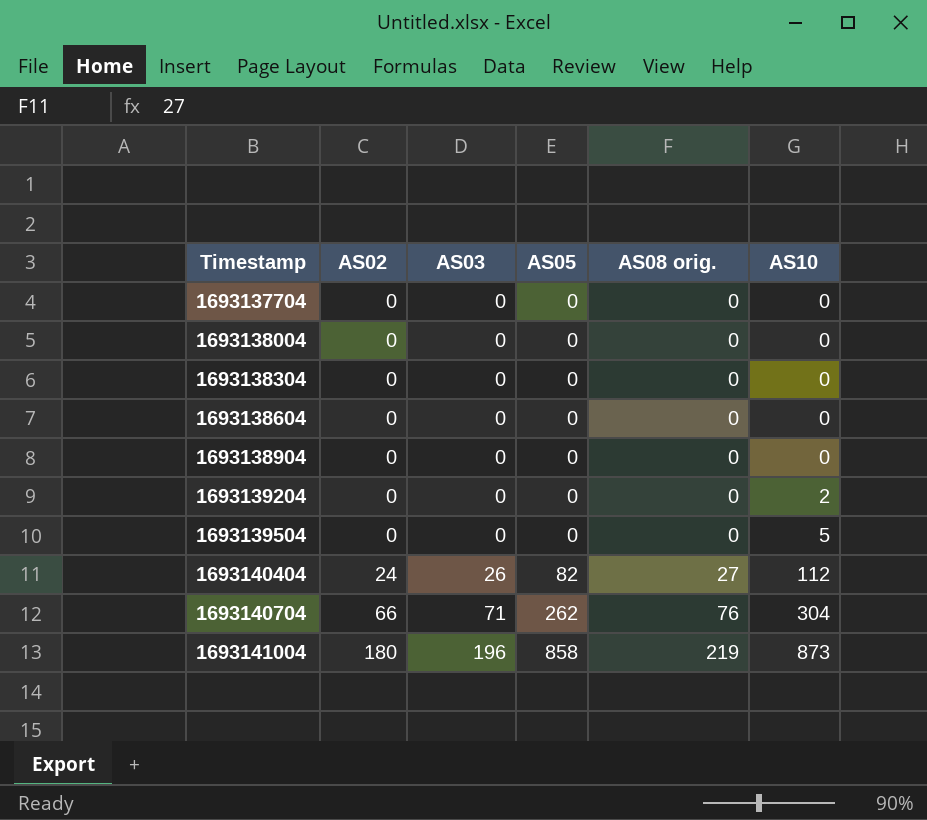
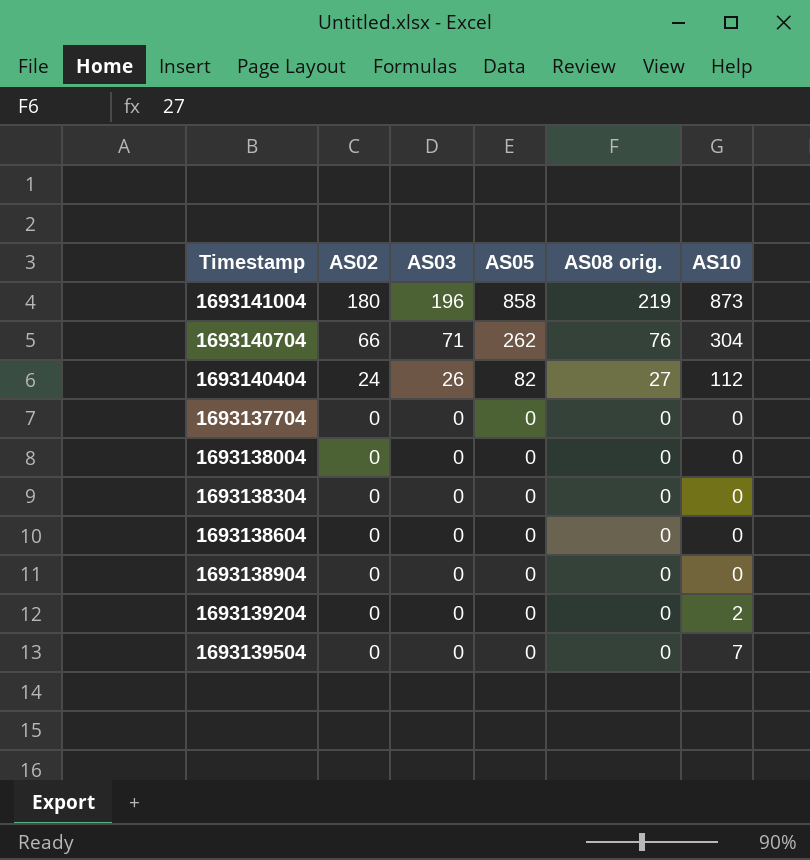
row order: Timestamp ascending -> AS02 descending
1693139504 | AS10: 5 -> 7

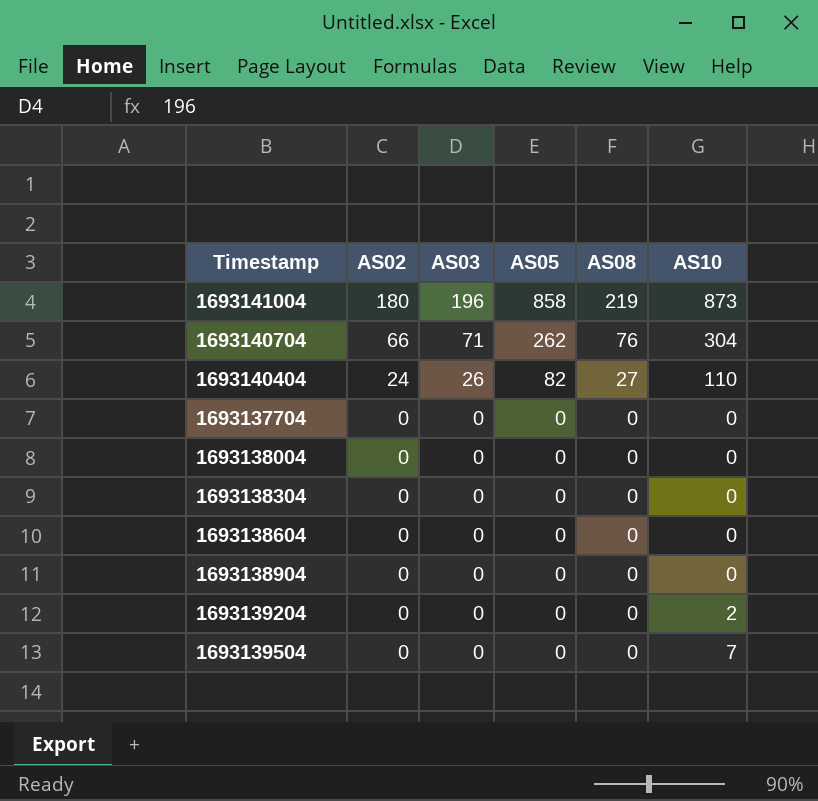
column name: AS08 orig. -> AS08
1693140404 | AS10: 112 -> 110

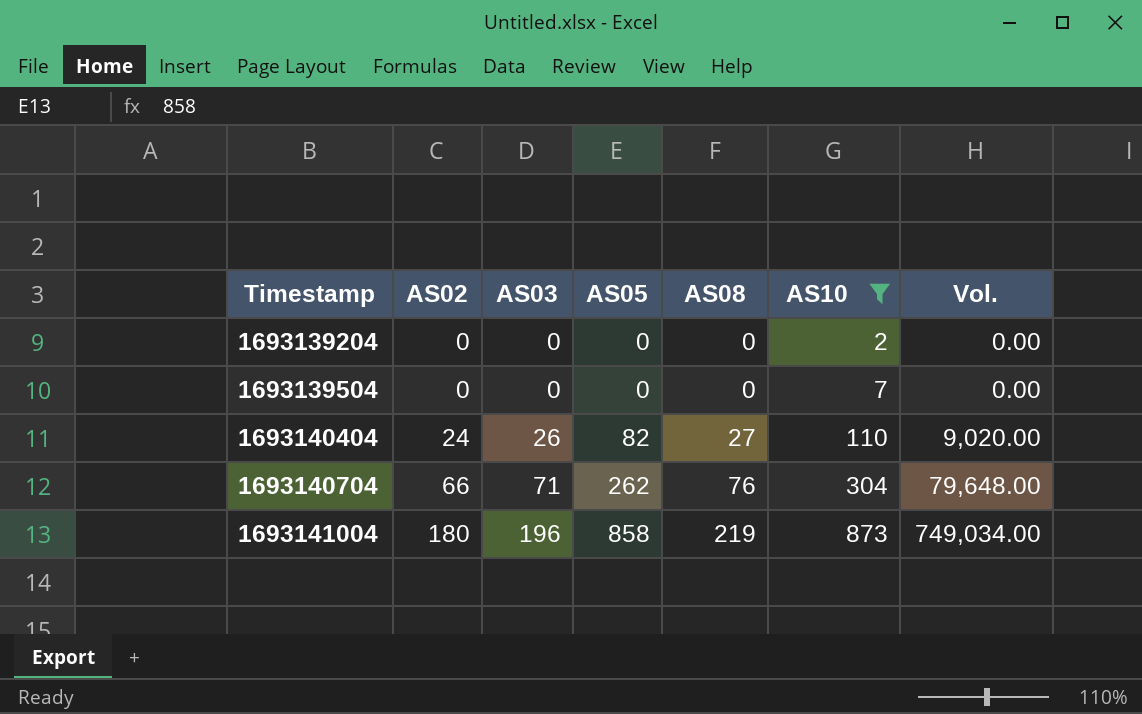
filter: none -> AS10 != 0
row order: AS02 descending -> Timestamp ascending
column Vol. | formula: none -> [AS05] * [AS10]

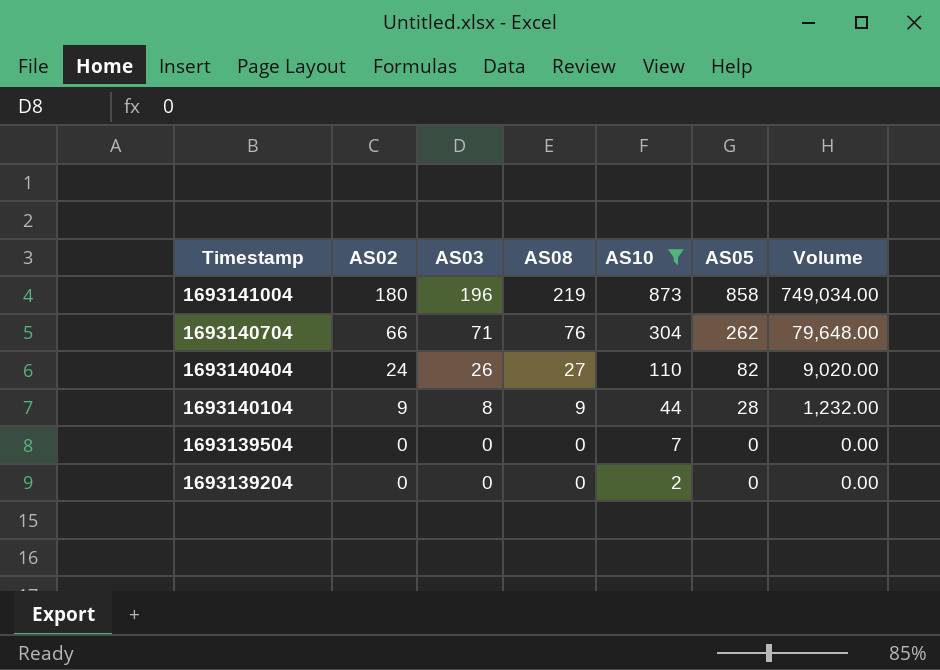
row order: Timestamp ascending -> Timestamp descending
column AS05 | position: 4 -> 6
column name: Vol. -> Volume
row 1693140104: none -> 9 | 8 | 9 | 44 | 28 | 1,232.00

